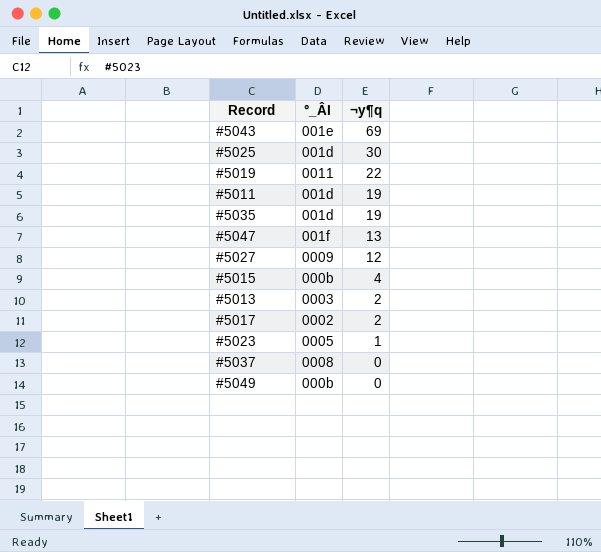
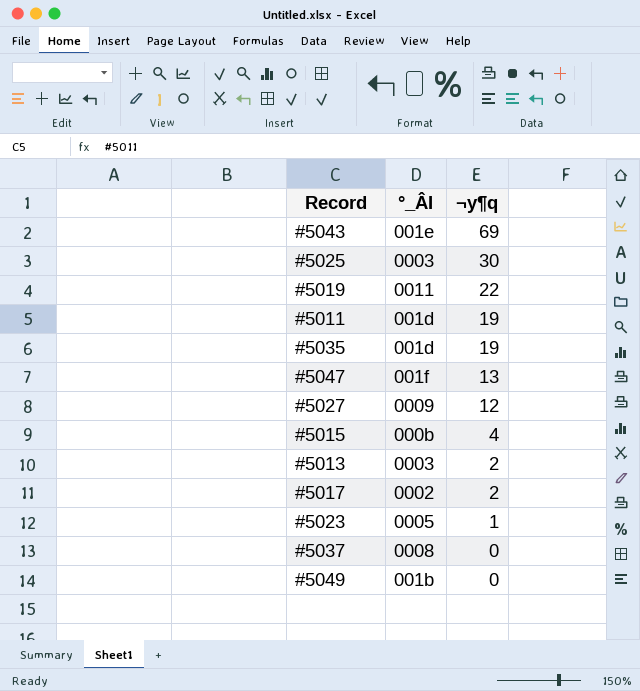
#5025 | °_ÂI: 001d -> 0003
#5049 | °_ÂI: 000b -> 001b

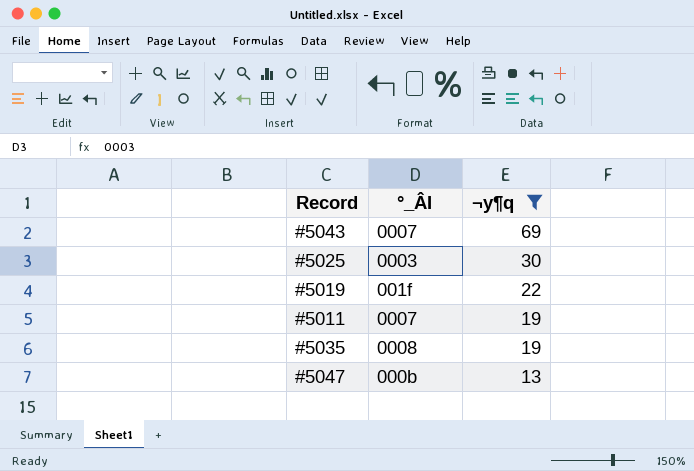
filter: none -> ¬y¶q >= 13
#5043 | °_ÂI: 001e -> 0007
#5019 | °_ÂI: 0011 -> 001f
#5011 | °_ÂI: 001d -> 0007
#5035 | °_ÂI: 001d -> 0008
#5047 | °_ÂI: 001f -> 000b

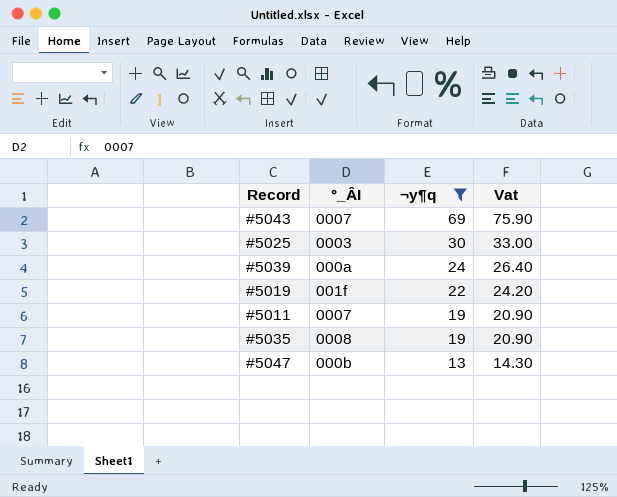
column Vat | formula: none -> [¬y¶q] * 1.1
row #5039: none -> 000a | 24 | 26.40

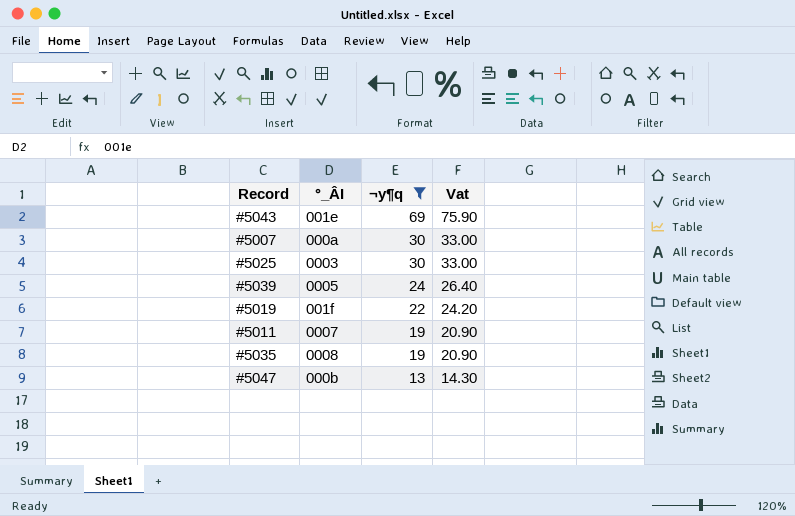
#5043 | °_ÂI: 0007 -> 001e
row #5007: none -> 000a | 30 | 33.00
#5039 | °_ÂI: 000a -> 0005

